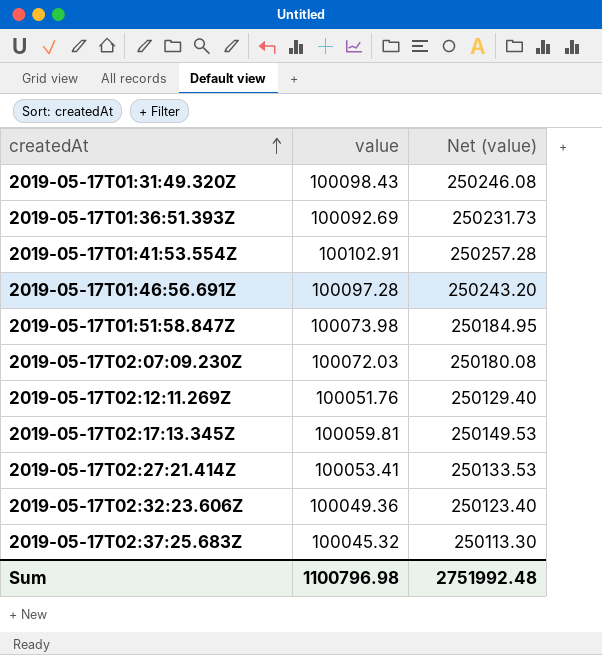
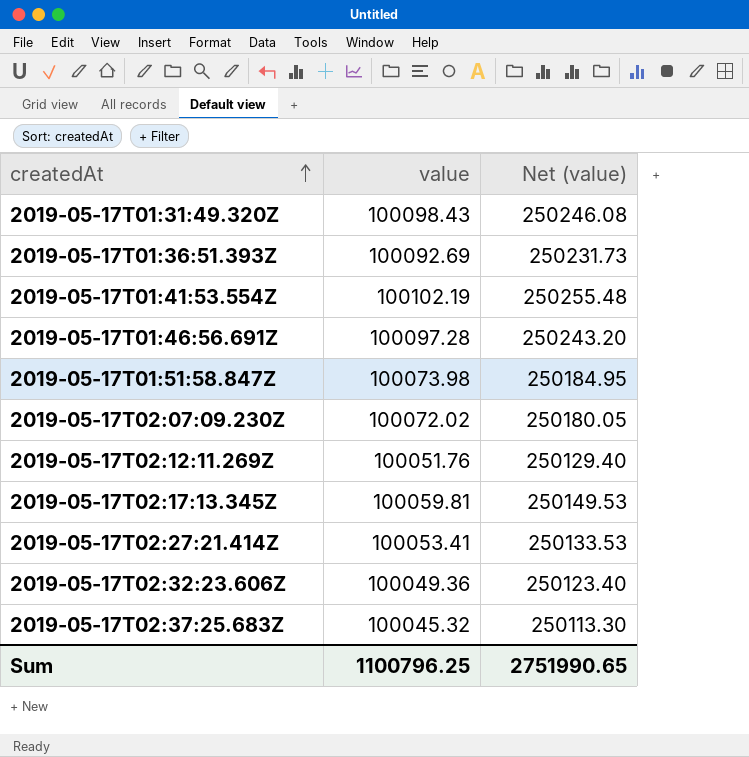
2019-05-17T01:41:53.554Z | value: 100102.91 -> 100102.19
2019-05-17T01:41:53.554Z | Net (value): 250257.28 -> 250255.48
2019-05-17T02:07:09.230Z | value: 100072.03 -> 100072.02
2019-05-17T02:07:09.230Z | Net (value): 250180.08 -> 250180.05
Sum | value: 1100796.98 -> 1100796.25
Sum | Net (value): 2751992.48 -> 2751990.65

